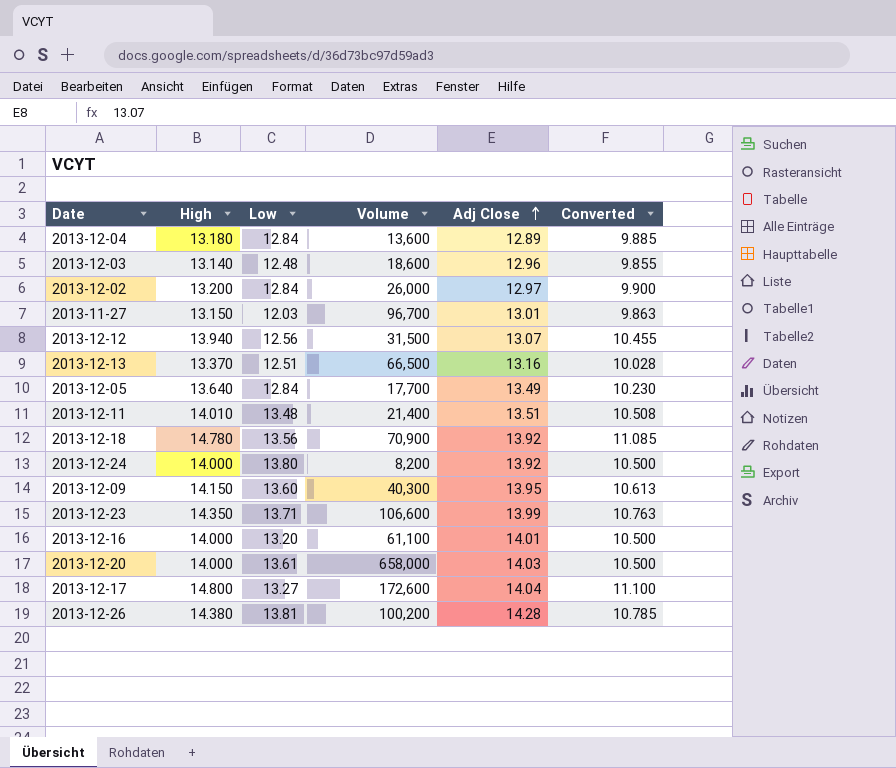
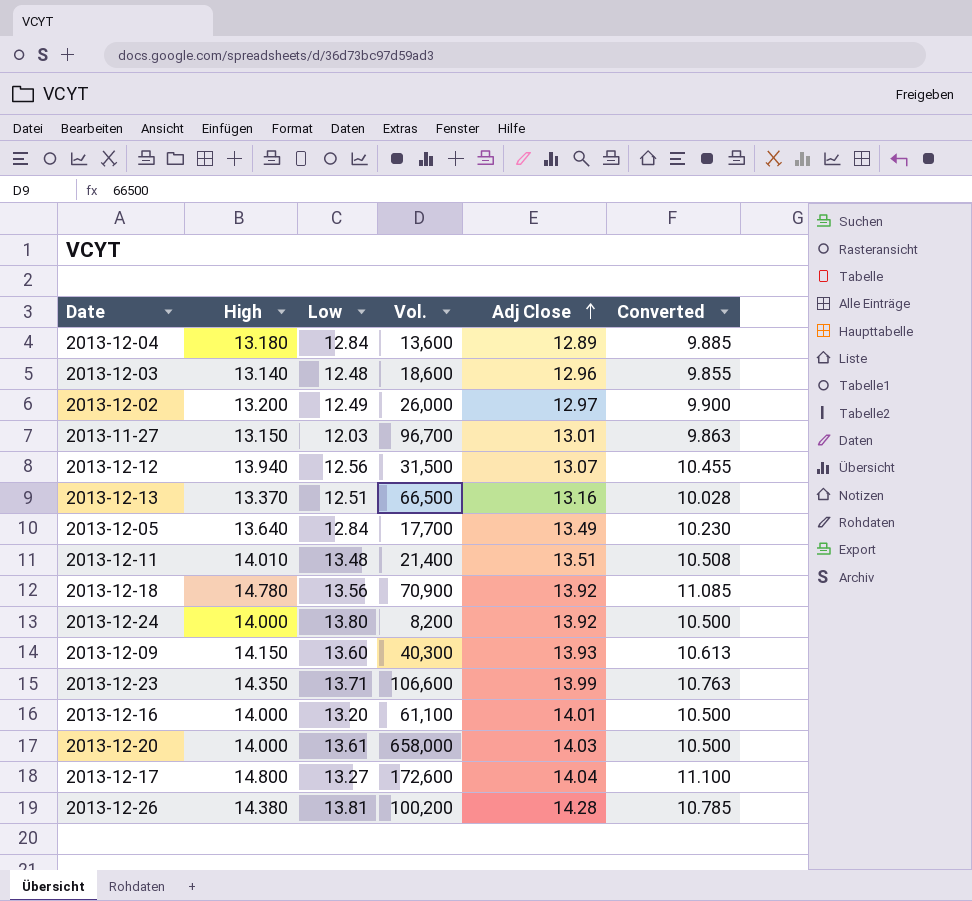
column name: Volume -> Vol.
2013-12-02 | Low: 12.84 -> 12.49
2013-12-09 | Adj Close: 13.95 -> 13.93

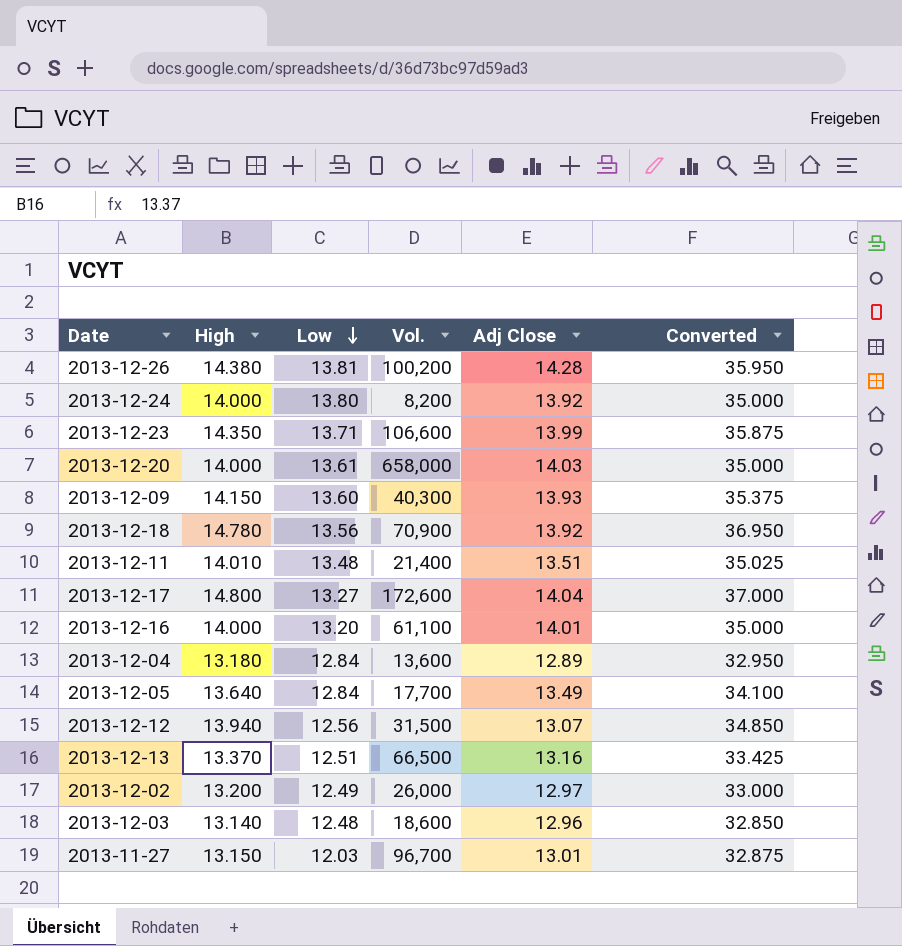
row order: Adj Close ascending -> Low descending
column Converted | formula: [High] * 0.75 -> [High] * 2.5

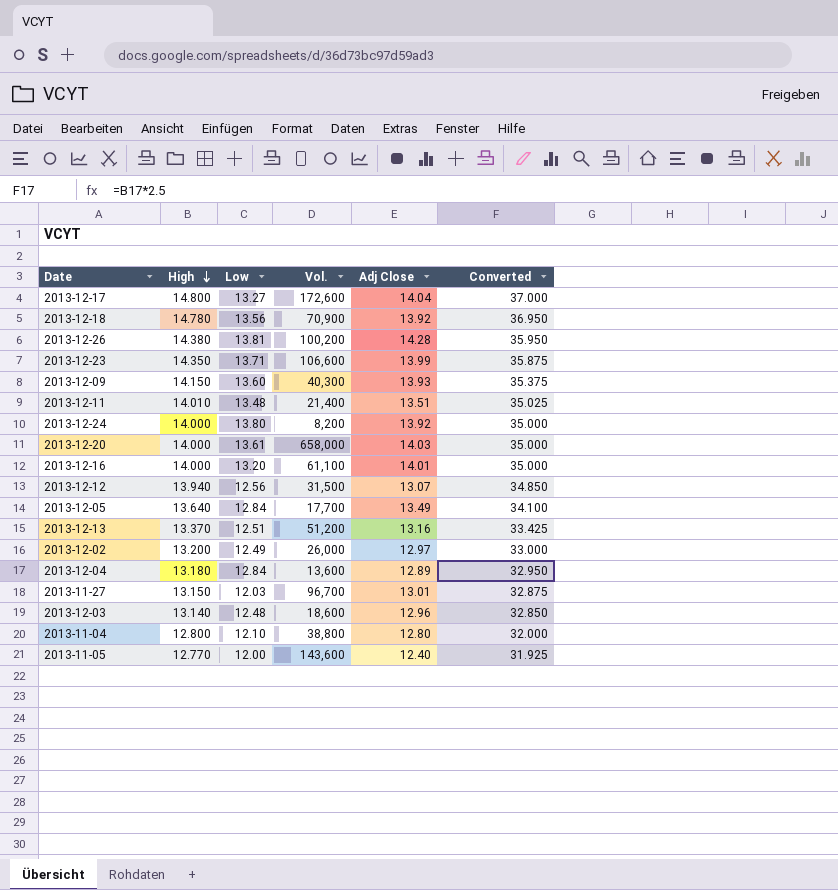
row order: Low descending -> High descending
2013-12-13 | Vol.: 66,500 -> 51,200
row 2013-11-04: none -> 12.800 | 12.10 | 38,800 | 12.80 | 32.000
row 2013-11-05: none -> 12.770 | 12.00 | 143,600 | 12.40 | 31.925

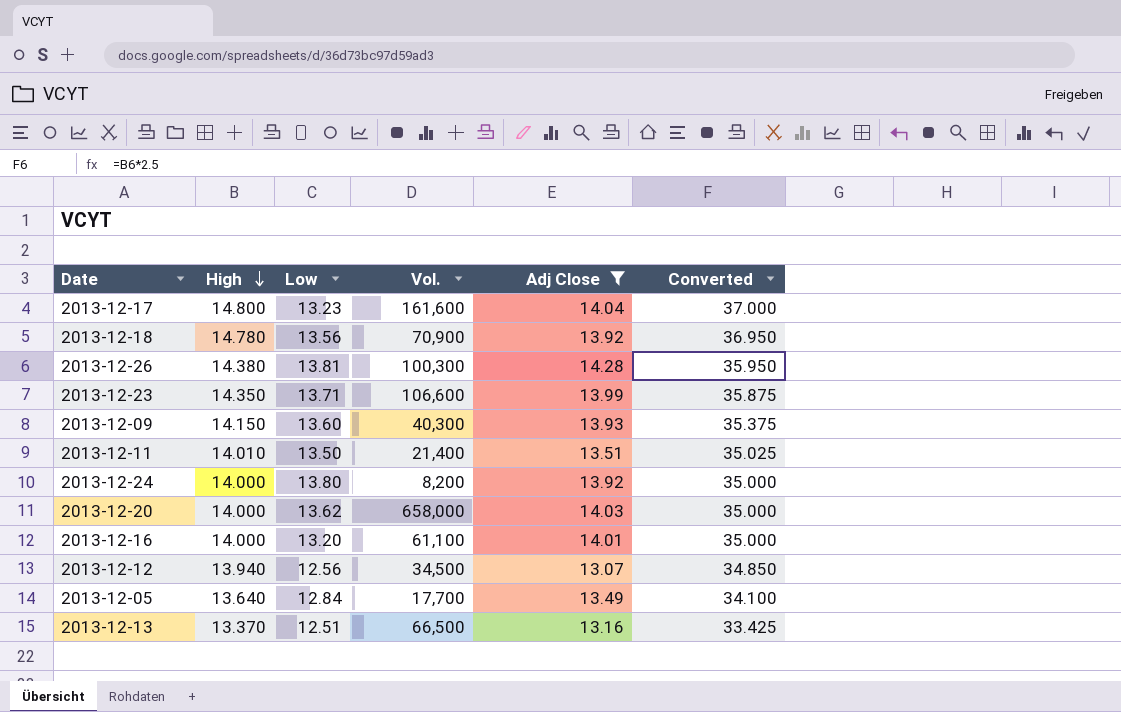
filter: none -> Adj Close >= 13.07
2013-12-17 | Low: 13.27 -> 13.23
2013-12-17 | Vol.: 172,600 -> 161,600
2013-12-26 | Vol.: 100,200 -> 100,300
2013-12-11 | Low: 13.48 -> 13.50
2013-12-20 | Low: 13.61 -> 13.62
2013-12-12 | Vol.: 31,500 -> 34,500
2013-12-13 | Vol.: 51,200 -> 66,500

